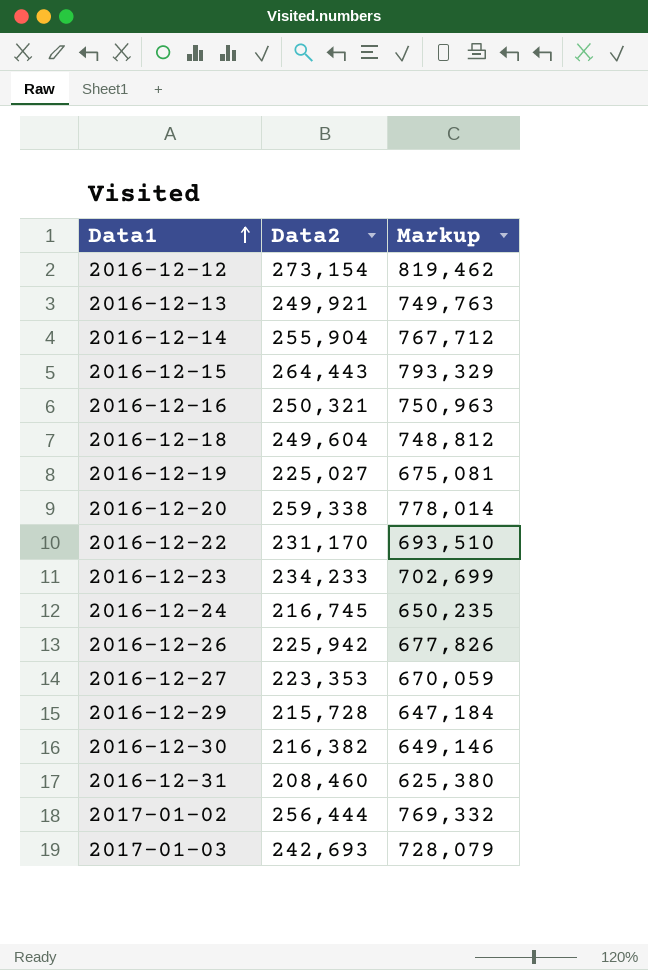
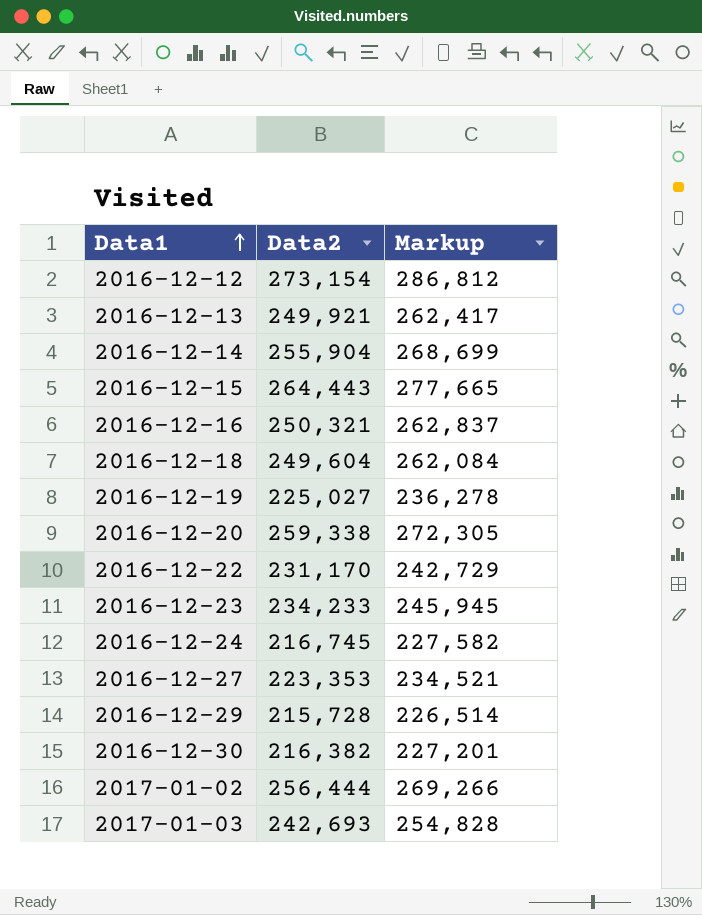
column Markup | formula: [Data2] * 3 -> [Data2] * 1.05
row 2016-12-26: 225,942 | 677,826 -> none
row 2016-12-31: 208,460 | 625,380 -> none

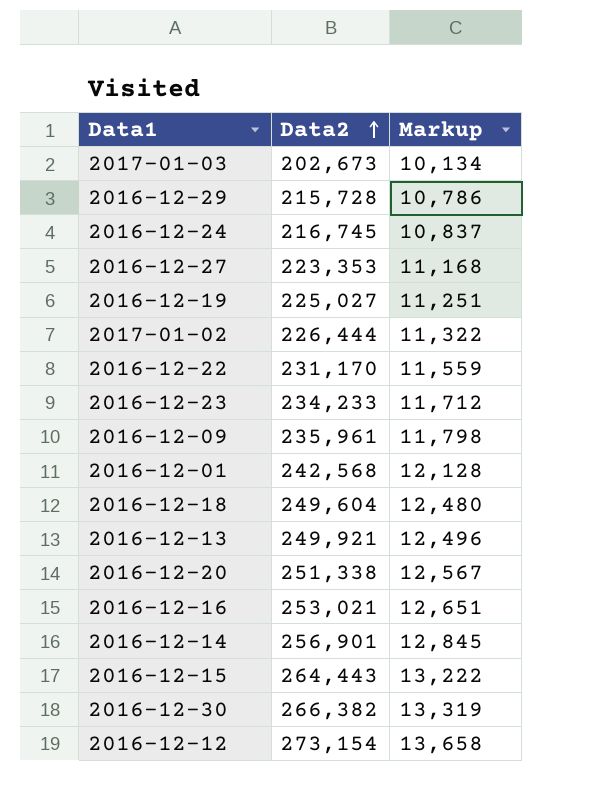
row order: Data1 ascending -> Data2 ascending
column Markup | formula: [Data2] * 1.05 -> [Data2] * 0.05
2017-01-03 | Data2: 242,693 -> 202,673
2017-01-02 | Data2: 256,444 -> 226,444
row 2016-12-09: none -> 235,961 | 11,798
row 2016-12-01: none -> 242,568 | 12,128
2016-12-20 | Data2: 259,338 -> 251,338
2016-12-16 | Data2: 250,321 -> 253,021
2016-12-14 | Data2: 255,904 -> 256,901
2016-12-30 | Data2: 216,382 -> 266,382

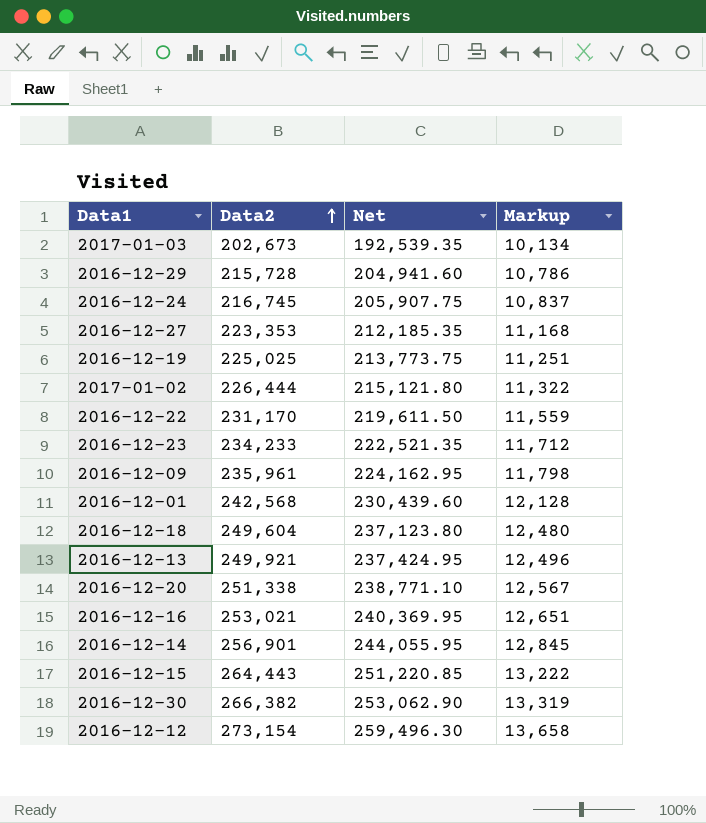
column Net | formula: none -> [Data2] * 0.95
2016-12-19 | Data2: 225,027 -> 225,025

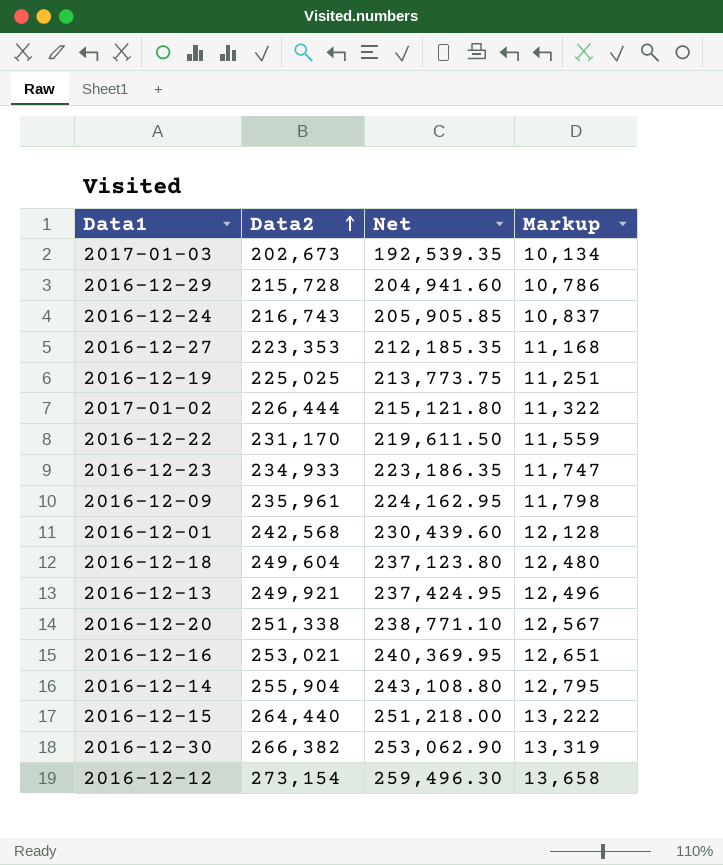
2016-12-24 | Data2: 216,745 -> 216,743
2016-12-24 | Net: 205,907.75 -> 205,905.85
2016-12-23 | Data2: 234,233 -> 234,933
2016-12-23 | Net: 222,521.35 -> 223,186.35
2016-12-23 | Markup: 11,712 -> 11,747
2016-12-14 | Data2: 256,901 -> 255,904
2016-12-14 | Net: 244,055.95 -> 243,108.80
2016-12-14 | Markup: 12,845 -> 12,795
2016-12-15 | Data2: 264,443 -> 264,440
2016-12-15 | Net: 251,220.85 -> 251,218.00

